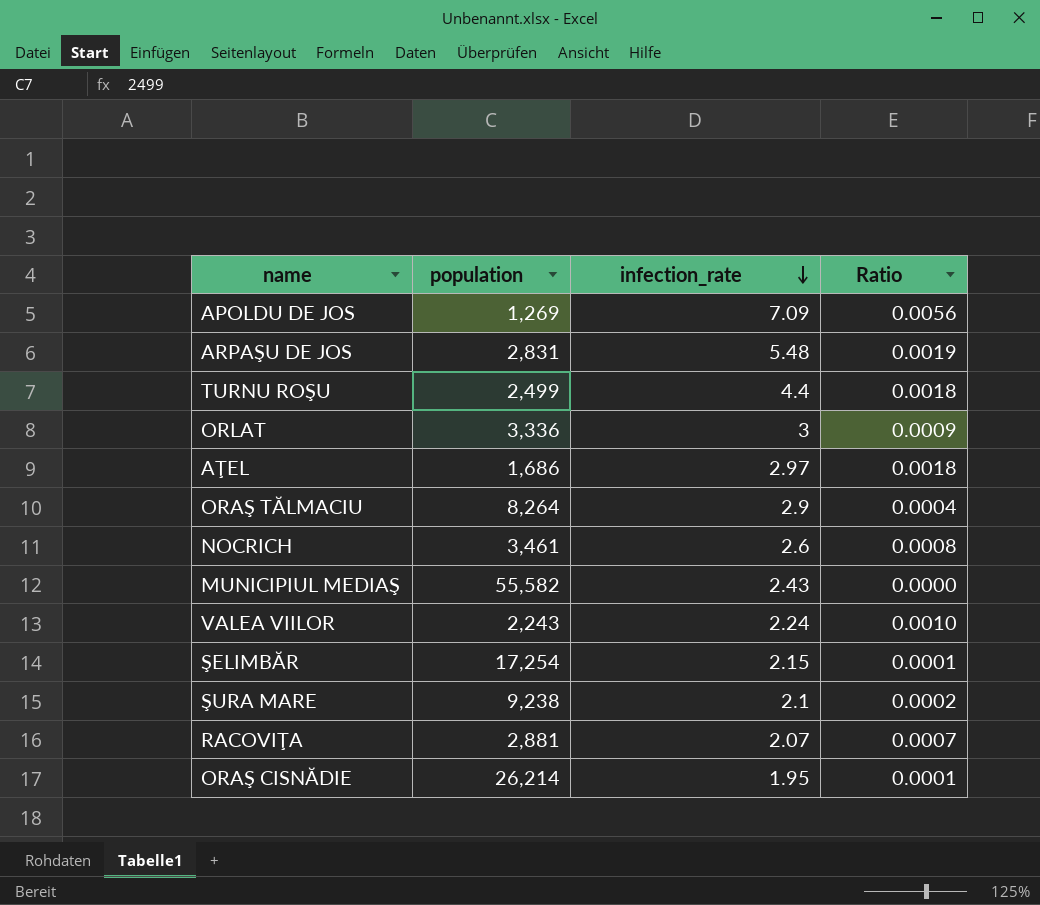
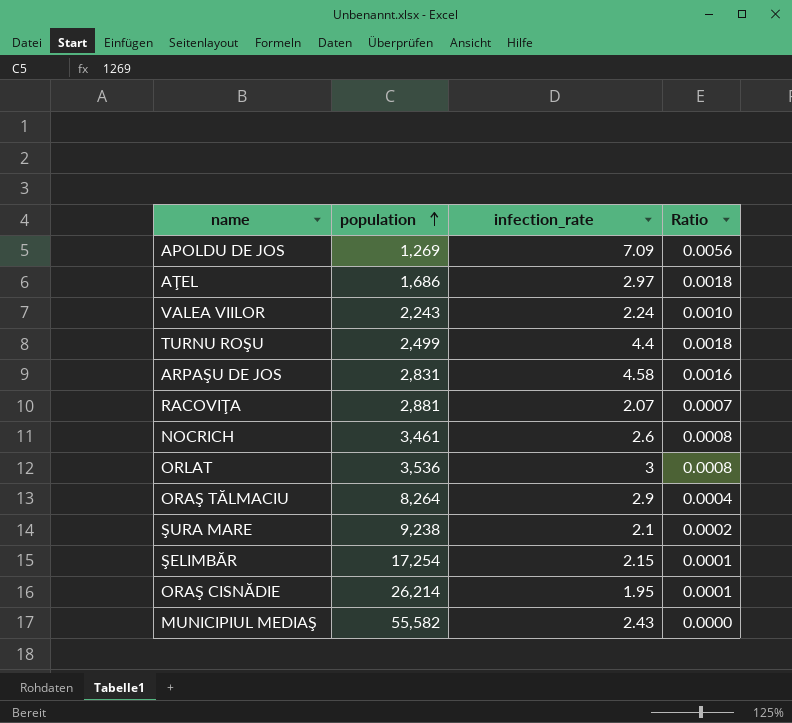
row order: infection_rate descending -> population ascending
ARPAŞU DE JOS | infection_rate: 5.48 -> 4.58
ARPAŞU DE JOS | Ratio: 0.0019 -> 0.0016
ORLAT | population: 3,336 -> 3,536
ORLAT | Ratio: 0.0009 -> 0.0008

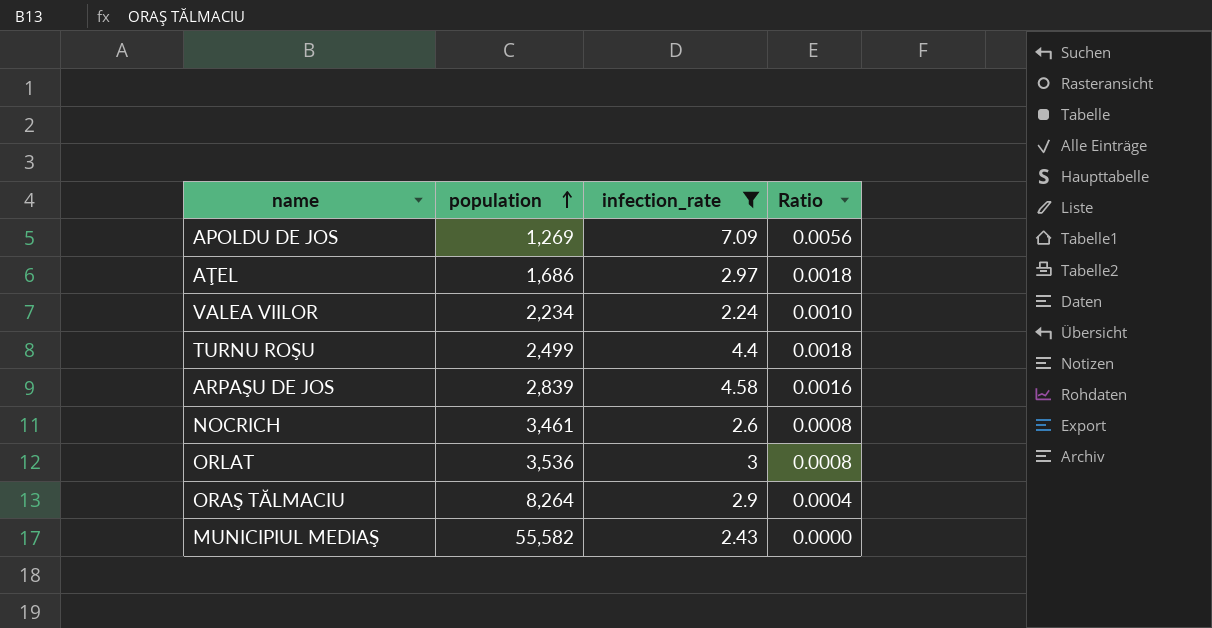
filter: none -> infection_rate >= 2.24
VALEA VIILOR | population: 2,243 -> 2,234
ARPAŞU DE JOS | population: 2,831 -> 2,839

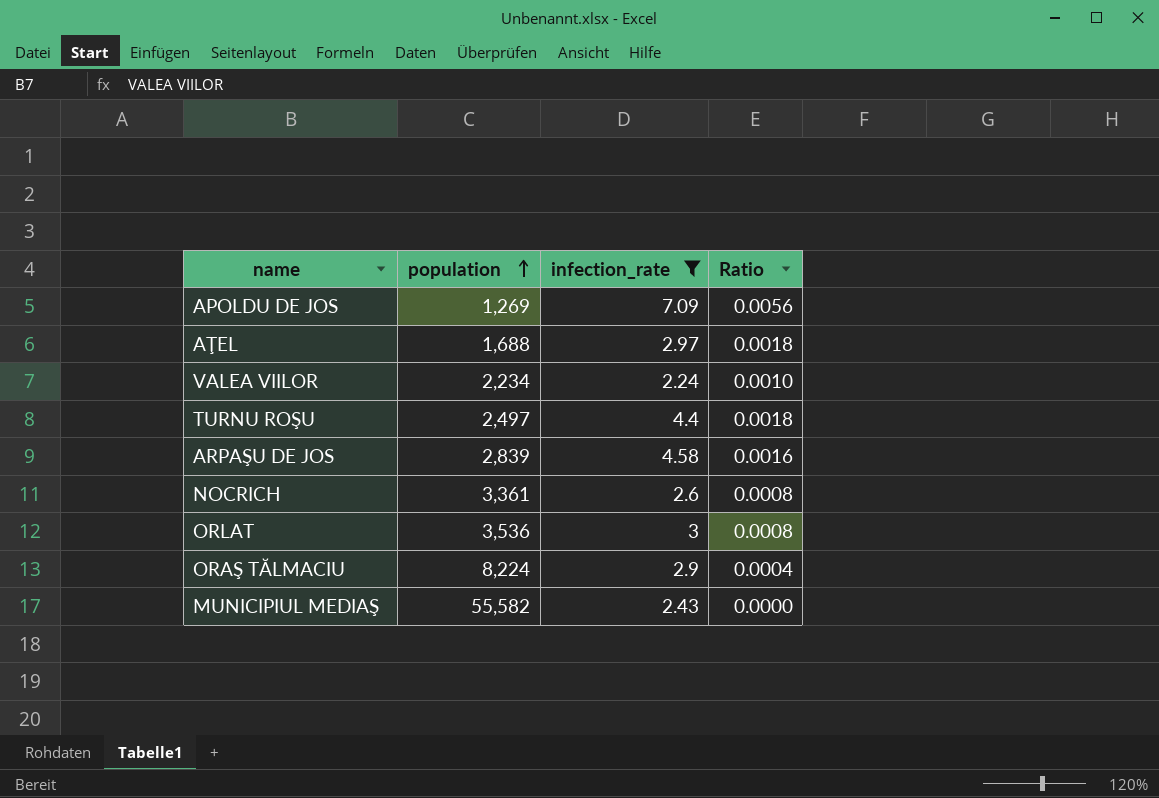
AŢEL | population: 1,686 -> 1,688
TURNU ROŞU | population: 2,499 -> 2,497
NOCRICH | population: 3,461 -> 3,361
ORAŞ TĂLMACIU | population: 8,264 -> 8,224

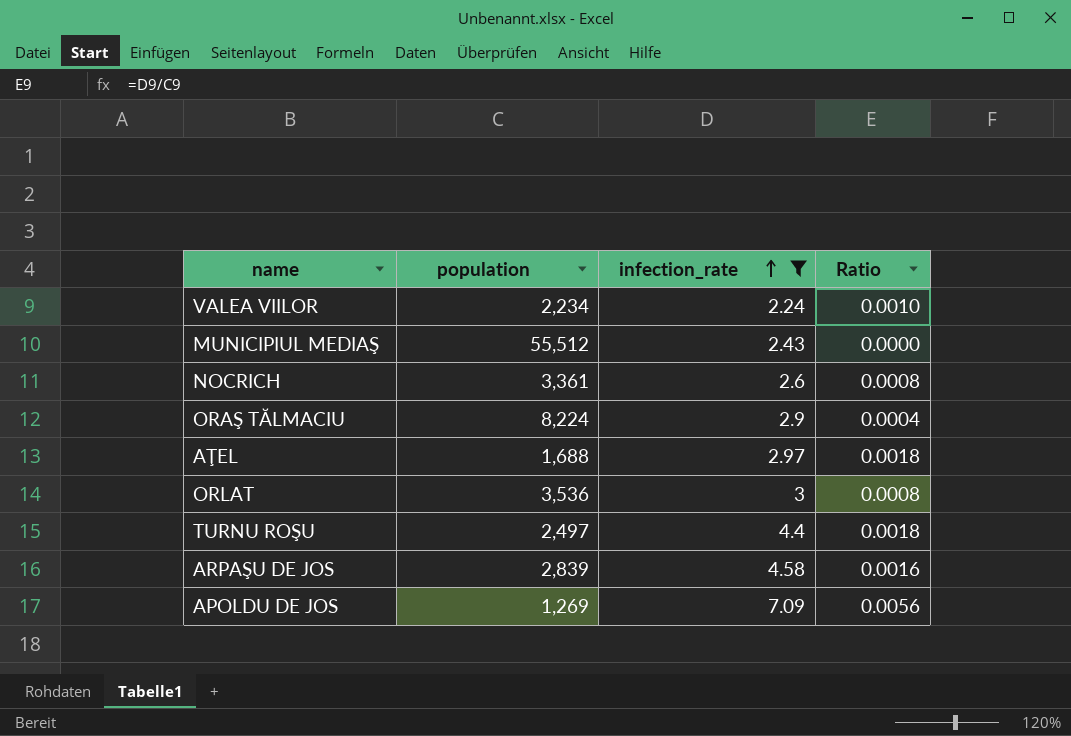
row order: population ascending -> infection_rate ascending
MUNICIPIUL MEDIAŞ | population: 55,582 -> 55,512

